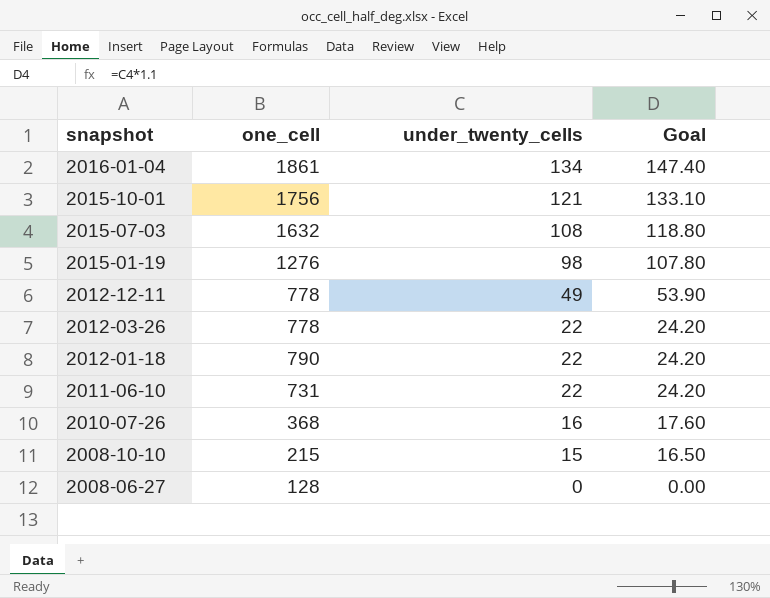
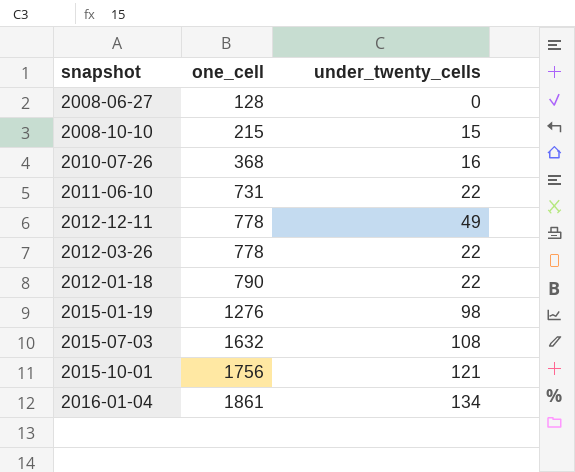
row order: snapshot descending -> one_cell ascending
column Goal | formula: [under_twenty_cells] * 1.1 -> none

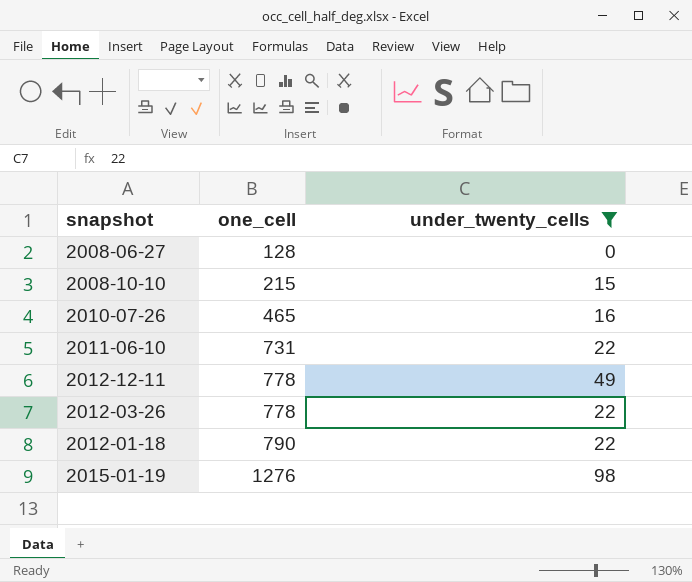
filter: none -> under_twenty_cells <= 98
2010-07-26 | one_cell: 368 -> 465

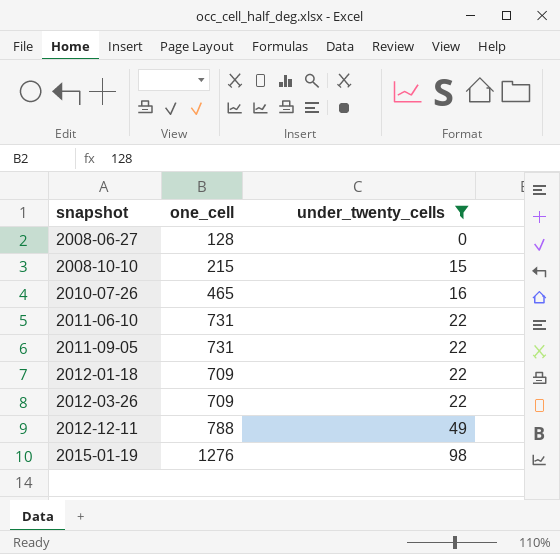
row order: one_cell ascending -> snapshot ascending
row 2011-09-05: none -> 731 | 22
2012-01-18 | one_cell: 790 -> 709
2012-03-26 | one_cell: 778 -> 709
2012-12-11 | one_cell: 778 -> 788

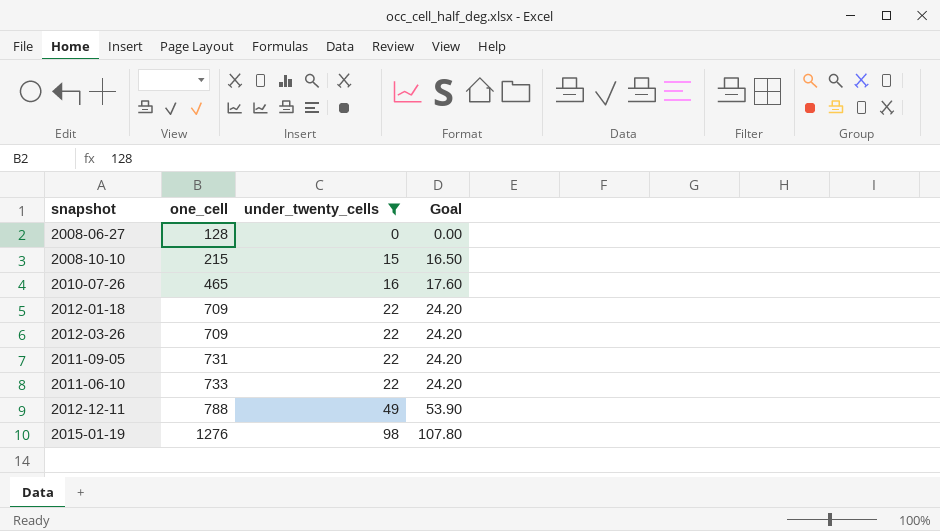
row order: snapshot ascending -> one_cell ascending
column Goal | formula: none -> [under_twenty_cells] * 1.1
2011-06-10 | one_cell: 731 -> 733

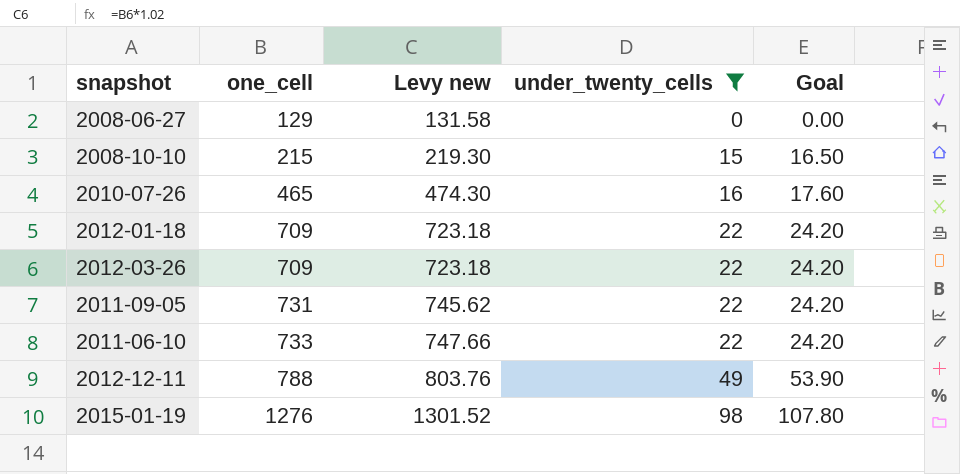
column Levy new | formula: none -> [one_cell] * 1.02
2008-06-27 | one_cell: 128 -> 129

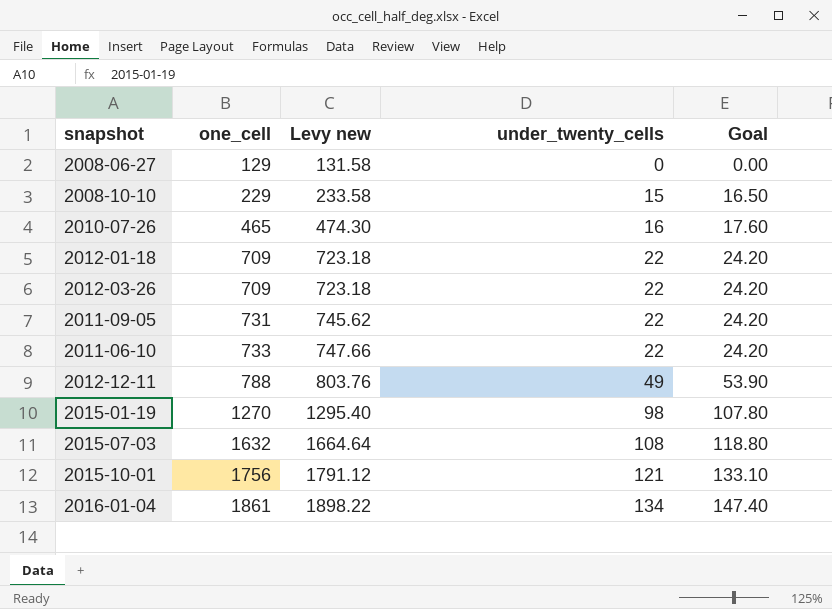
filter: under_twenty_cells <= 98 -> none
2008-10-10 | one_cell: 215 -> 229
2008-10-10 | Levy new: 219.30 -> 233.58
2015-01-19 | one_cell: 1276 -> 1270
2015-01-19 | Levy new: 1301.52 -> 1295.40

